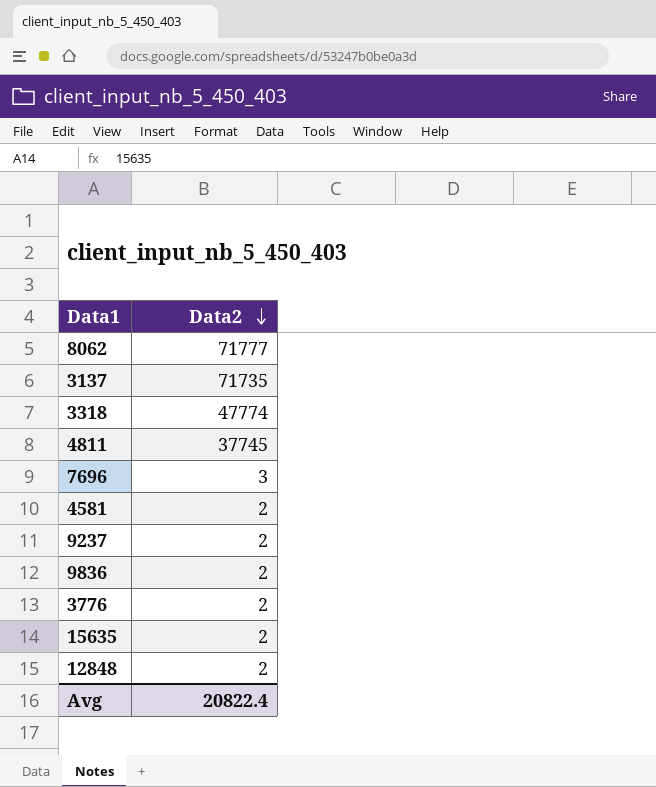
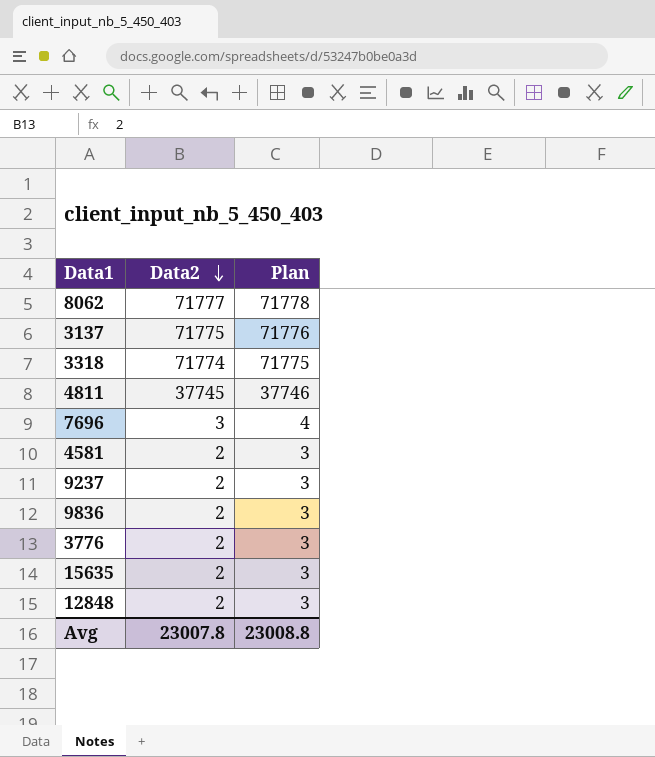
column Plan | formula: none -> [Data2] + 1
3137 | Data2: 71735 -> 71775
3318 | Data2: 47774 -> 71774
Avg | Data2: 20822.4 -> 23007.8

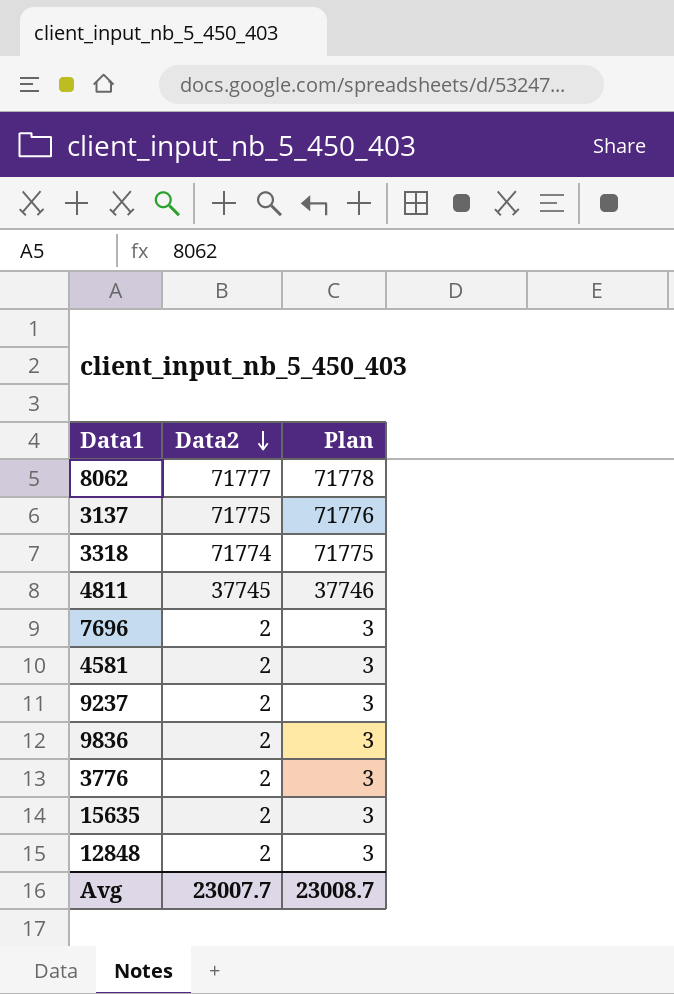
7696 | Data2: 3 -> 2
7696 | Plan: 4 -> 3
Avg | Data2: 23007.8 -> 23007.7
Avg | Plan: 23008.8 -> 23008.7

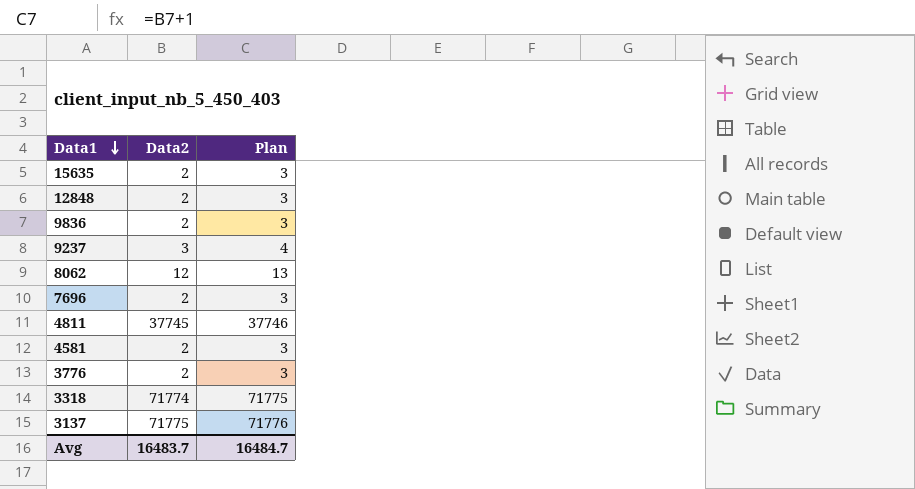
row order: Data2 descending -> Data1 descending
9237 | Data2: 2 -> 3
9237 | Plan: 3 -> 4
8062 | Data2: 71777 -> 12
8062 | Plan: 71778 -> 13
Avg | Data2: 23007.7 -> 16483.7
Avg | Plan: 23008.7 -> 16484.7

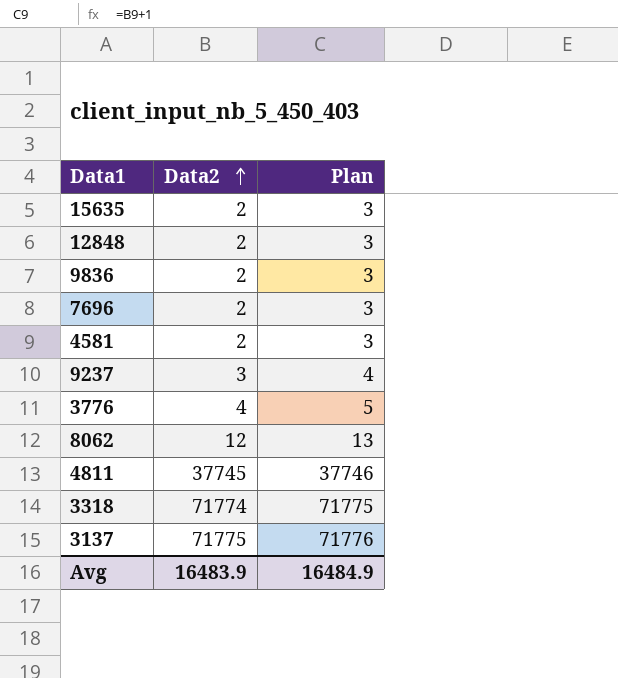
row order: Data1 descending -> Data2 ascending
3776 | Data2: 2 -> 4
3776 | Plan: 3 -> 5
Avg | Data2: 16483.7 -> 16483.9
Avg | Plan: 16484.7 -> 16484.9

